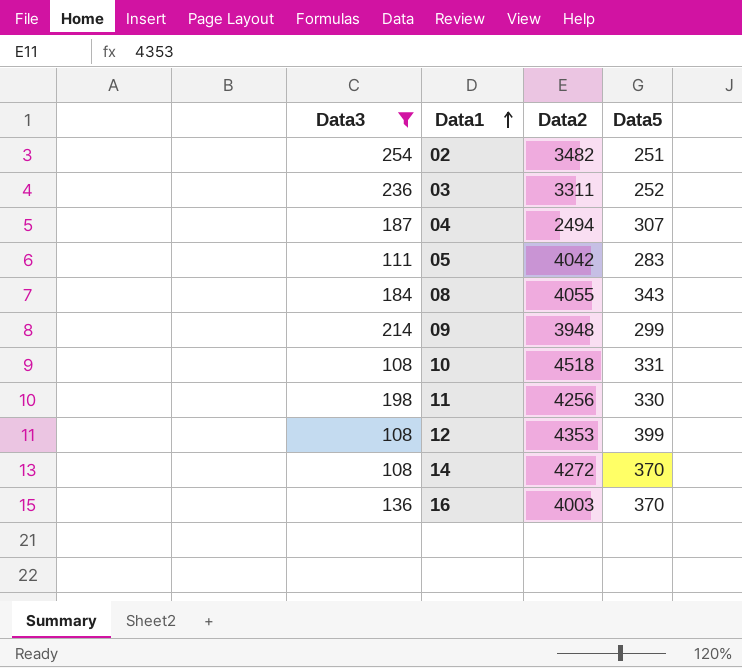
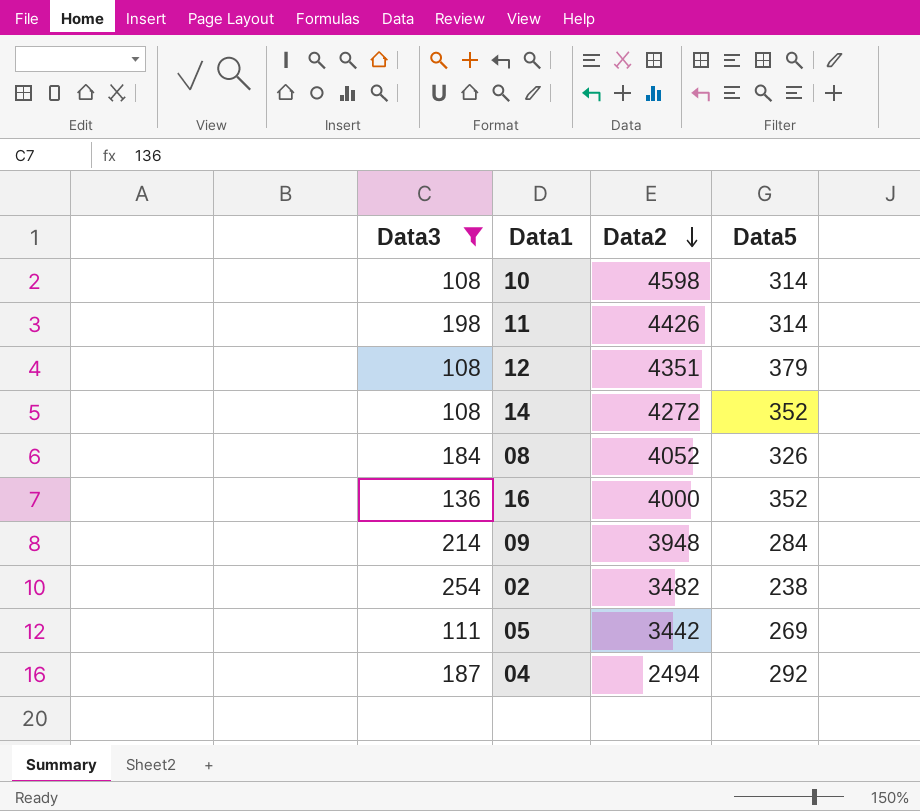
row order: Data1 ascending -> Data2 descending
row 03: 236 | 3311 | 252 -> none
10 | Data2: 4518 -> 4598
10 | Data5: 331 -> 314
11 | Data2: 4256 -> 4426
11 | Data5: 330 -> 314
12 | Data2: 4353 -> 4351
12 | Data5: 399 -> 379
14 | Data5: 370 -> 352
08 | Data2: 4055 -> 4052
08 | Data5: 343 -> 326
16 | Data2: 4003 -> 4000
16 | Data5: 370 -> 352
09 | Data5: 299 -> 284
02 | Data5: 251 -> 238
05 | Data2: 4042 -> 3442
05 | Data5: 283 -> 269
04 | Data5: 307 -> 292

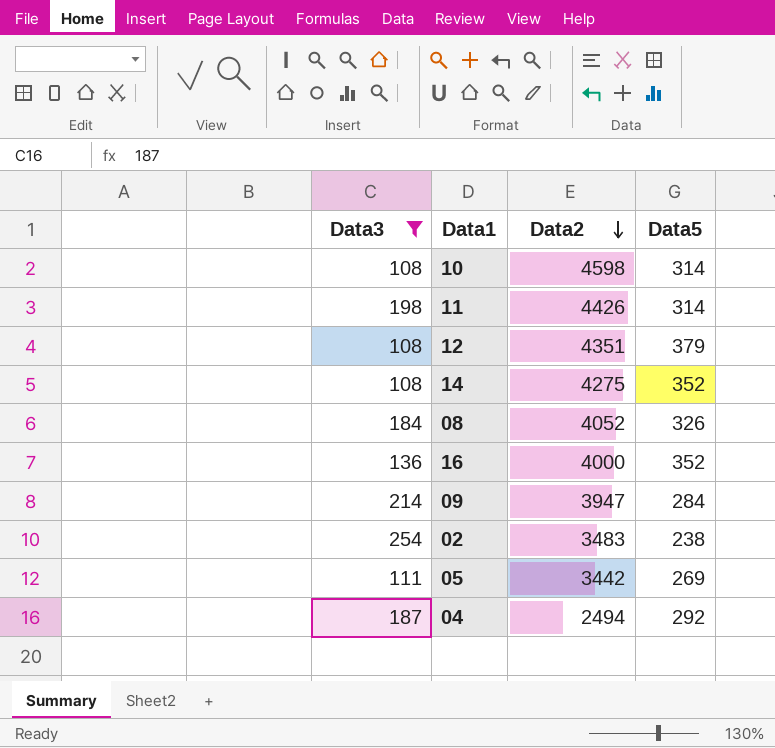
14 | Data2: 4272 -> 4275
09 | Data2: 3948 -> 3947
02 | Data2: 3482 -> 3483

